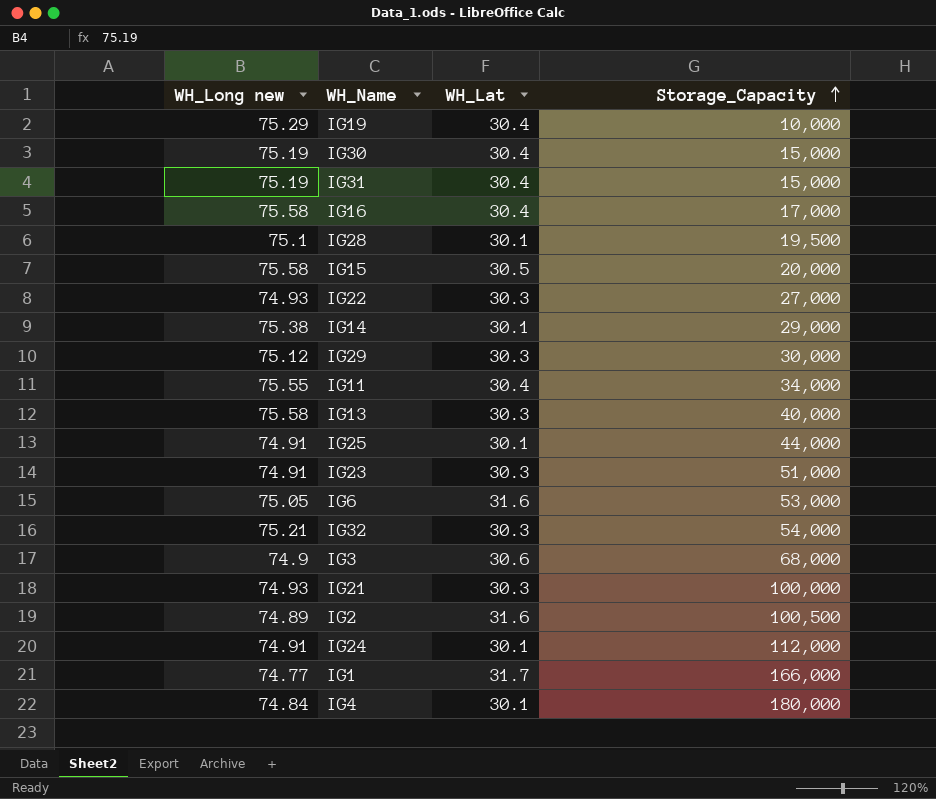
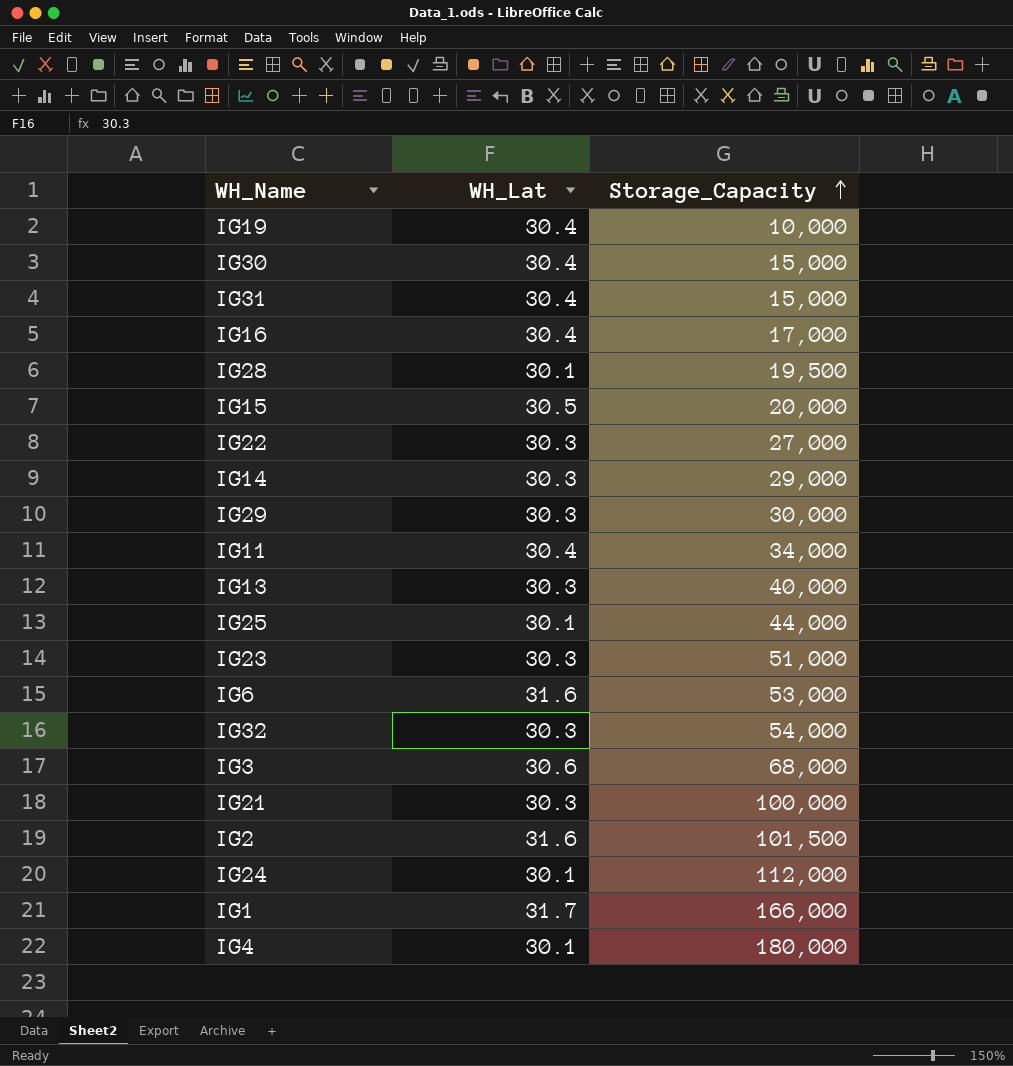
column WH_Long new | position: 1 -> none
IG14 | WH_Lat: 30.1 -> 30.3
IG2 | Storage_Capacity: 100,500 -> 101,500

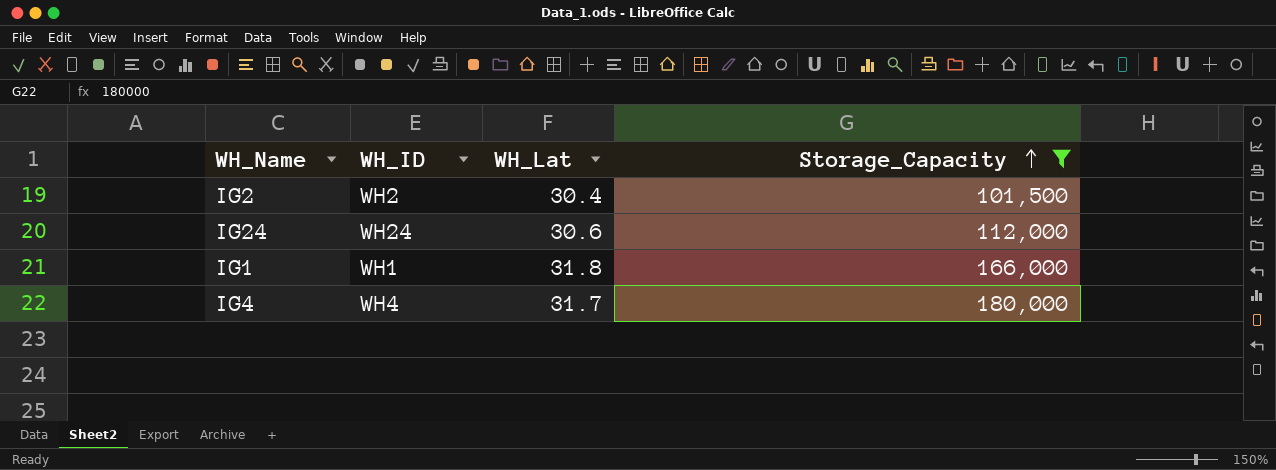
filter: none -> Storage_Capacity >= 101,500
column WH_ID | position: none -> 2
IG2 | WH_Lat: 31.6 -> 30.4
IG24 | WH_Lat: 30.1 -> 30.6
IG1 | WH_Lat: 31.7 -> 31.8
IG4 | WH_Lat: 30.1 -> 31.7

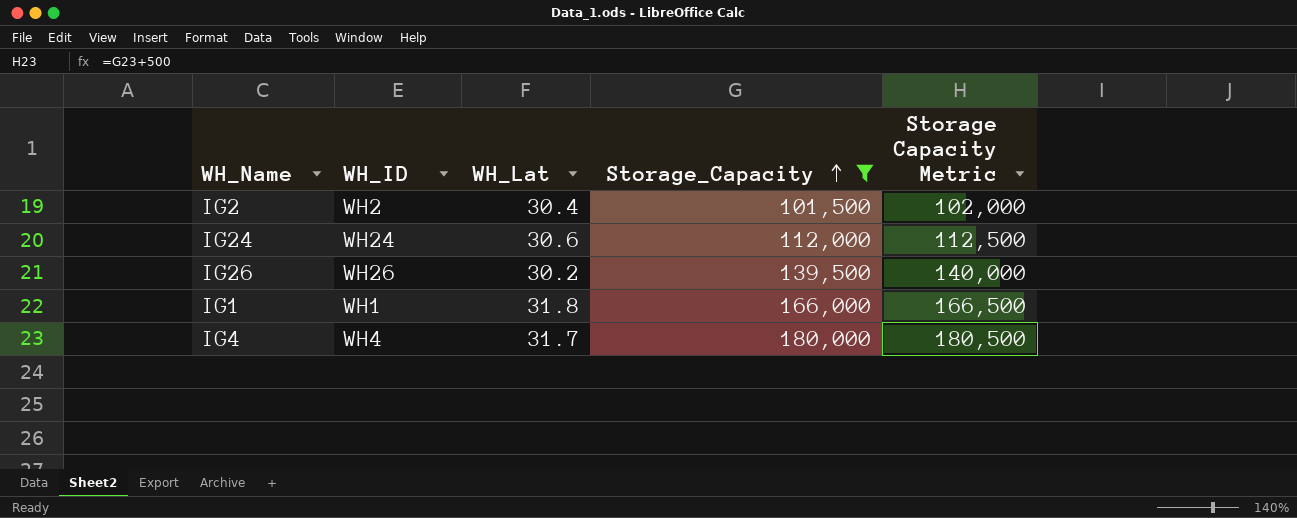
column Storage Capacity Metric | formula: none -> [Storage_Capacity] + 500
row IG26: none -> WH26 | 30.2 | 139,500 | 140,000

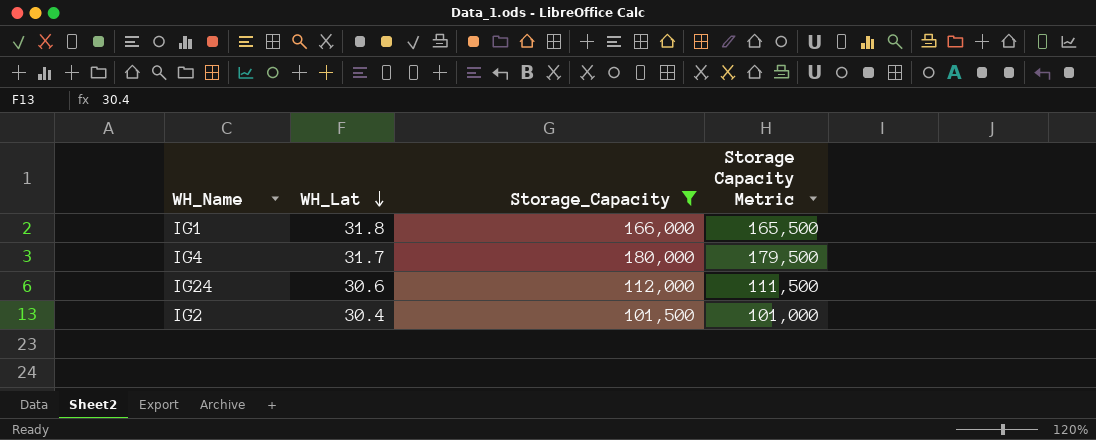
row order: Storage_Capacity ascending -> WH_Lat descending
column WH_ID | position: 2 -> none
column Storage Capacity Metric | formula: [Storage_Capacity] + 500 -> [Storage_Capacity] - 500
row IG26: WH26 | 30.2 | 139,500 | 140,000 -> none

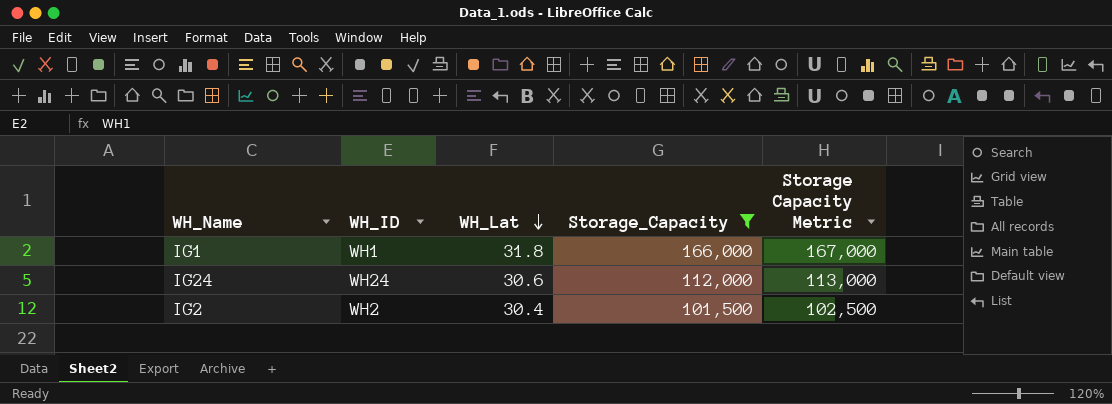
column WH_ID | position: none -> 2
column Storage Capacity Metric | formula: [Storage_Capacity] - 500 -> [Storage_Capacity] + 1000
row IG4: 31.7 | 180,000 | 179,500 -> none

